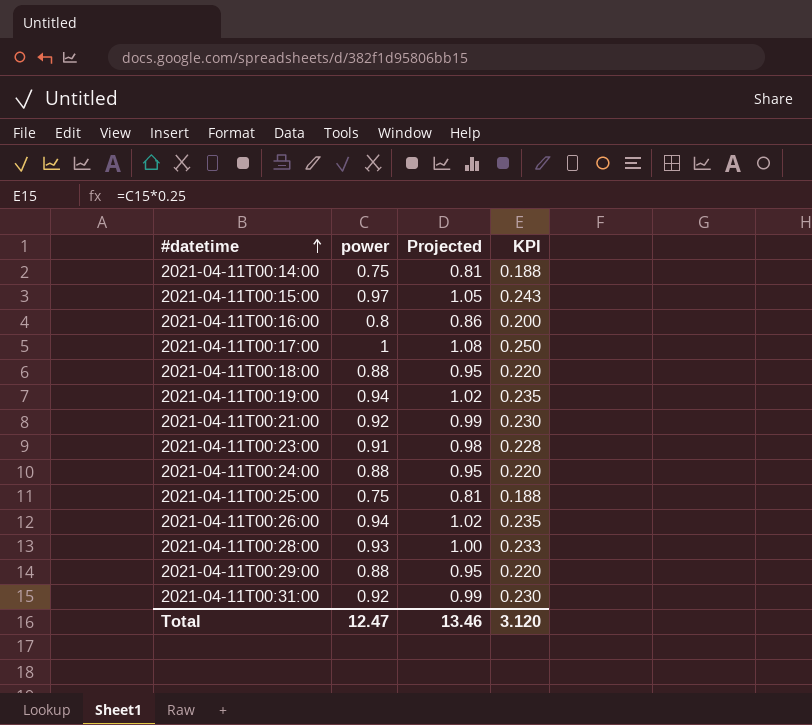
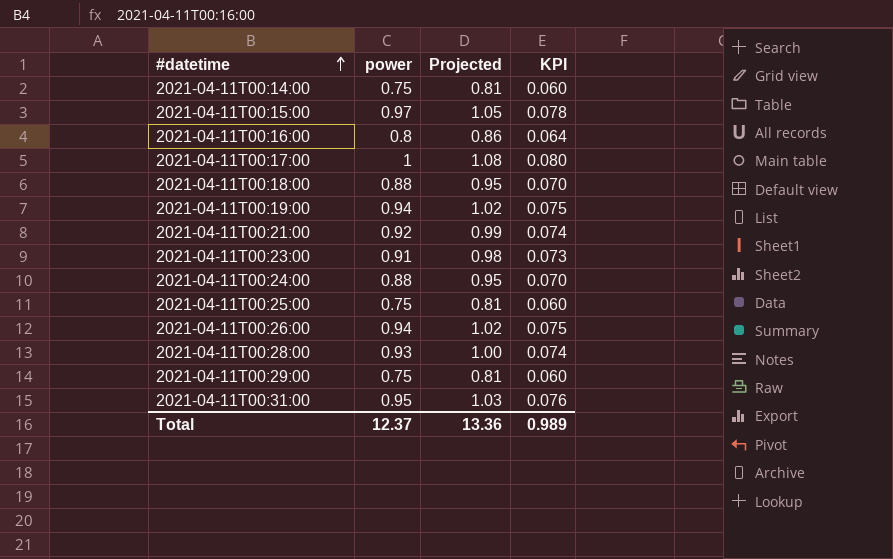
column KPI | formula: [power] * 0.25 -> [power] * 0.08
2021-04-11T00:29:00 | power: 0.88 -> 0.75
2021-04-11T00:29:00 | Projected: 0.95 -> 0.81
2021-04-11T00:31:00 | power: 0.92 -> 0.95
2021-04-11T00:31:00 | Projected: 0.99 -> 1.03
Total | power: 12.47 -> 12.37
Total | Projected: 13.46 -> 13.36
Total | KPI: 3.120 -> 0.989

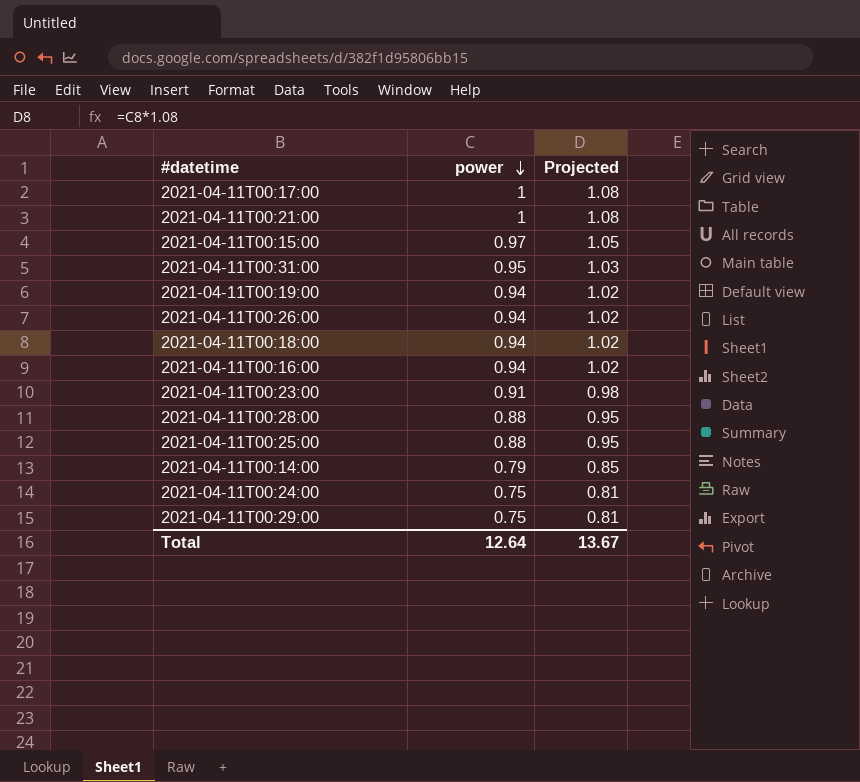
row order: #datetime ascending -> power descending
column KPI | formula: [power] * 0.08 -> none
2021-04-11T00:21:00 | power: 0.92 -> 1
2021-04-11T00:21:00 | Projected: 0.99 -> 1.08
2021-04-11T00:18:00 | power: 0.88 -> 0.94
2021-04-11T00:18:00 | Projected: 0.95 -> 1.02
2021-04-11T00:16:00 | power: 0.8 -> 0.94
2021-04-11T00:16:00 | Projected: 0.86 -> 1.02
2021-04-11T00:28:00 | power: 0.93 -> 0.88
2021-04-11T00:28:00 | Projected: 1.00 -> 0.95
2021-04-11T00:25:00 | power: 0.75 -> 0.88
2021-04-11T00:25:00 | Projected: 0.81 -> 0.95
2021-04-11T00:14:00 | power: 0.75 -> 0.79
2021-04-11T00:14:00 | Projected: 0.81 -> 0.85
2021-04-11T00:24:00 | power: 0.88 -> 0.75
2021-04-11T00:24:00 | Projected: 0.95 -> 0.81
Total | power: 12.37 -> 12.64
Total | Projected: 13.36 -> 13.67

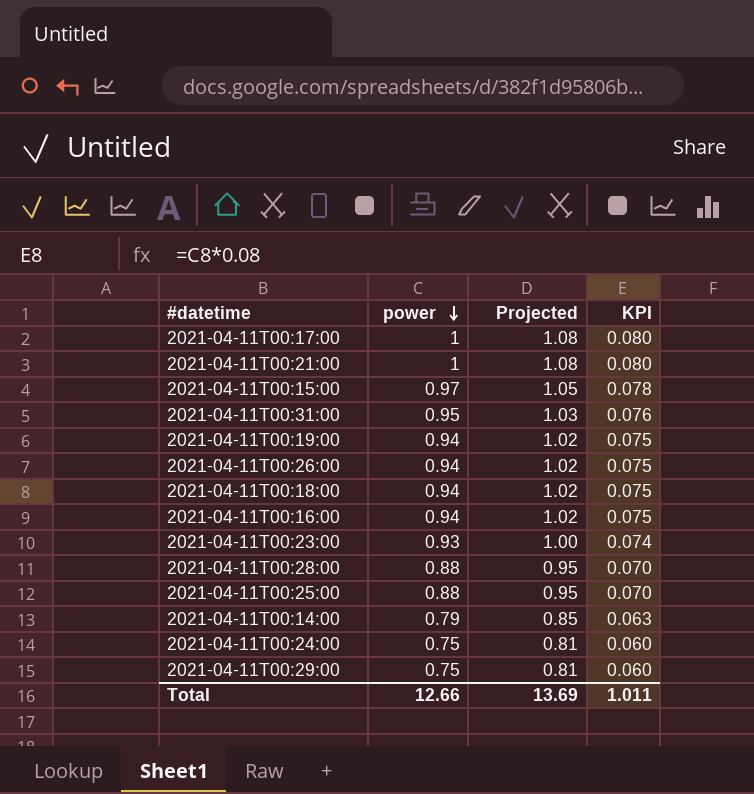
column KPI | formula: none -> [power] * 0.08
2021-04-11T00:23:00 | power: 0.91 -> 0.93
2021-04-11T00:23:00 | Projected: 0.98 -> 1.00
Total | power: 12.64 -> 12.66
Total | Projected: 13.67 -> 13.69

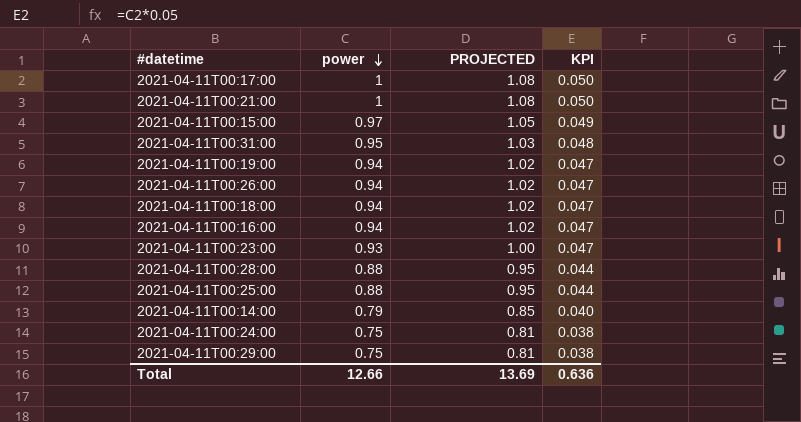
column name: Projected -> PROJECTED
column KPI | formula: [power] * 0.08 -> [power] * 0.05
Total | KPI: 1.011 -> 0.636

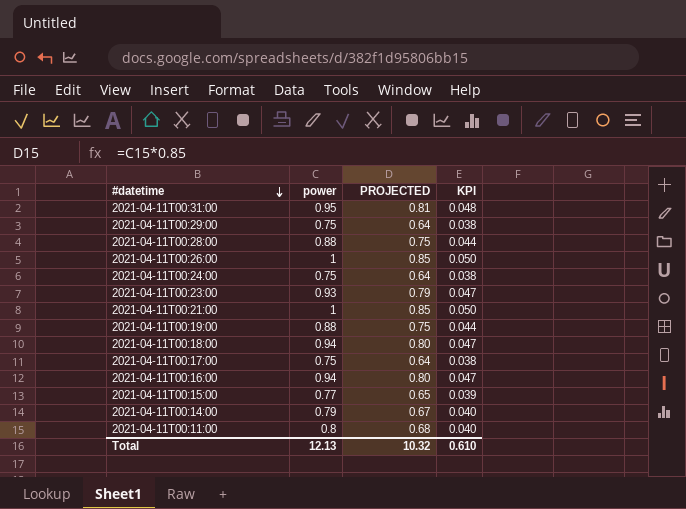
row order: power descending -> #datetime descending
column PROJECTED | formula: [power] * 1.08 -> [power] * 0.85
row 2021-04-11T00:25:00: 0.88 | 0.95 | 0.044 -> none
2021-04-11T00:26:00 | power: 0.94 -> 1
2021-04-11T00:26:00 | KPI: 0.047 -> 0.050
2021-04-11T00:19:00 | power: 0.94 -> 0.88
2021-04-11T00:19:00 | KPI: 0.047 -> 0.044
2021-04-11T00:17:00 | power: 1 -> 0.75
2021-04-11T00:17:00 | KPI: 0.050 -> 0.038
2021-04-11T00:15:00 | power: 0.97 -> 0.77
2021-04-11T00:15:00 | KPI: 0.049 -> 0.039
row 2021-04-11T00:11:00: none -> 0.8 | 0.68 | 0.040
Total | power: 12.66 -> 12.13
Total | PROJECTED: 13.69 -> 10.32
Total | KPI: 0.636 -> 0.610

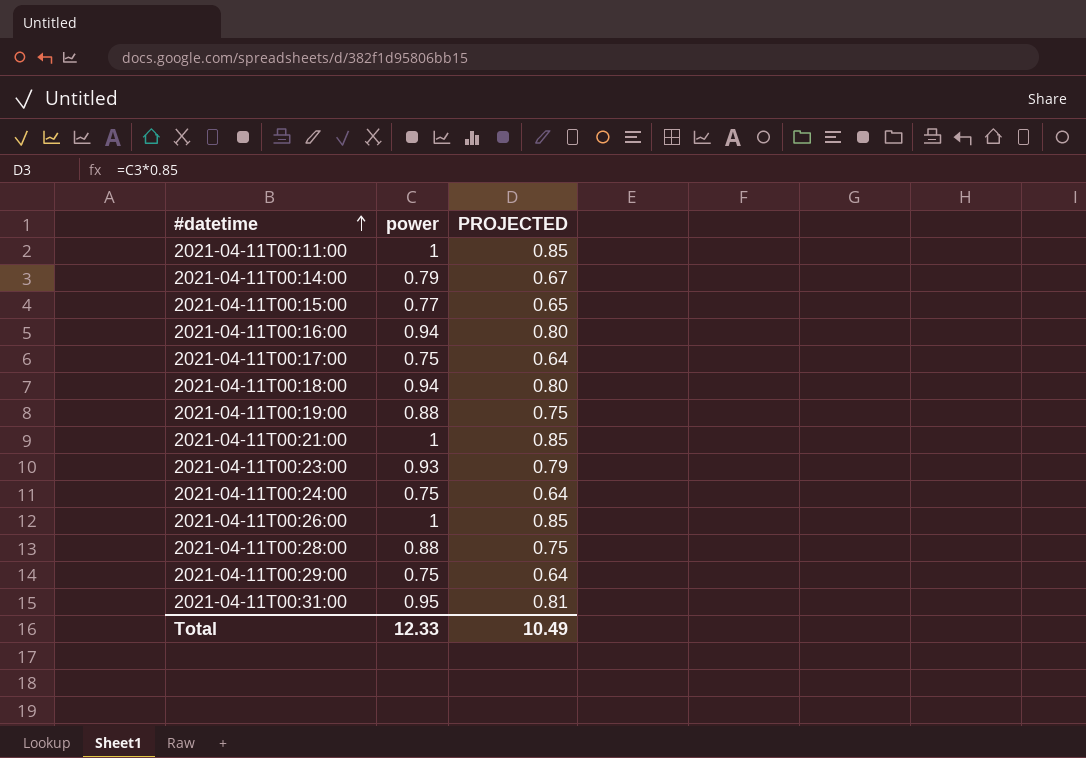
row order: #datetime descending -> #datetime ascending
column KPI | formula: [power] * 0.05 -> none
2021-04-11T00:11:00 | power: 0.8 -> 1
2021-04-11T00:11:00 | PROJECTED: 0.68 -> 0.85
Total | power: 12.13 -> 12.33
Total | PROJECTED: 10.32 -> 10.49

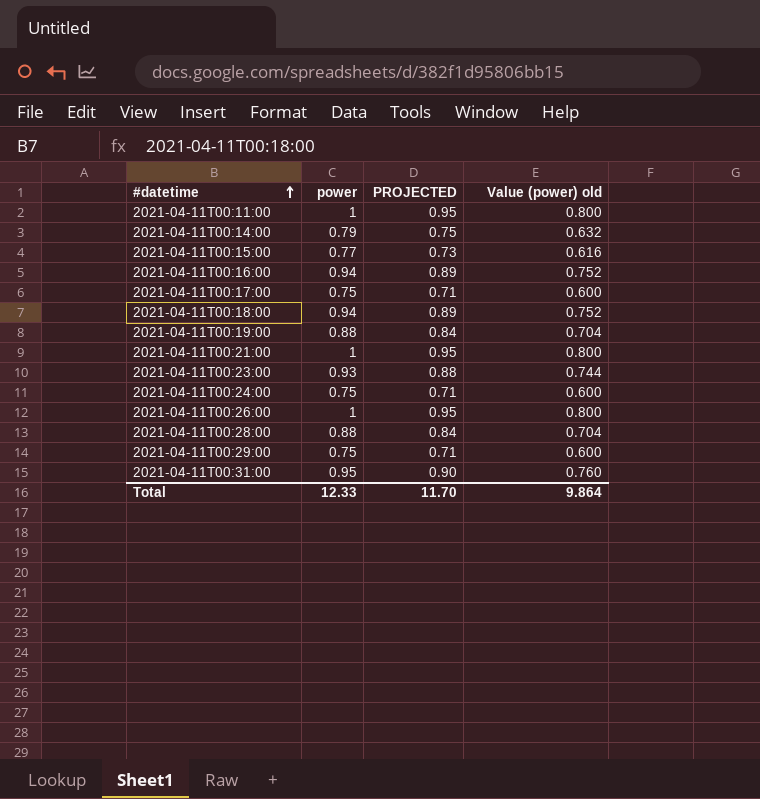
column PROJECTED | formula: [power] * 0.85 -> [power] * 0.95
column Value (power) old | formula: none -> [power] * 0.8
Total | PROJECTED: 10.49 -> 11.70

